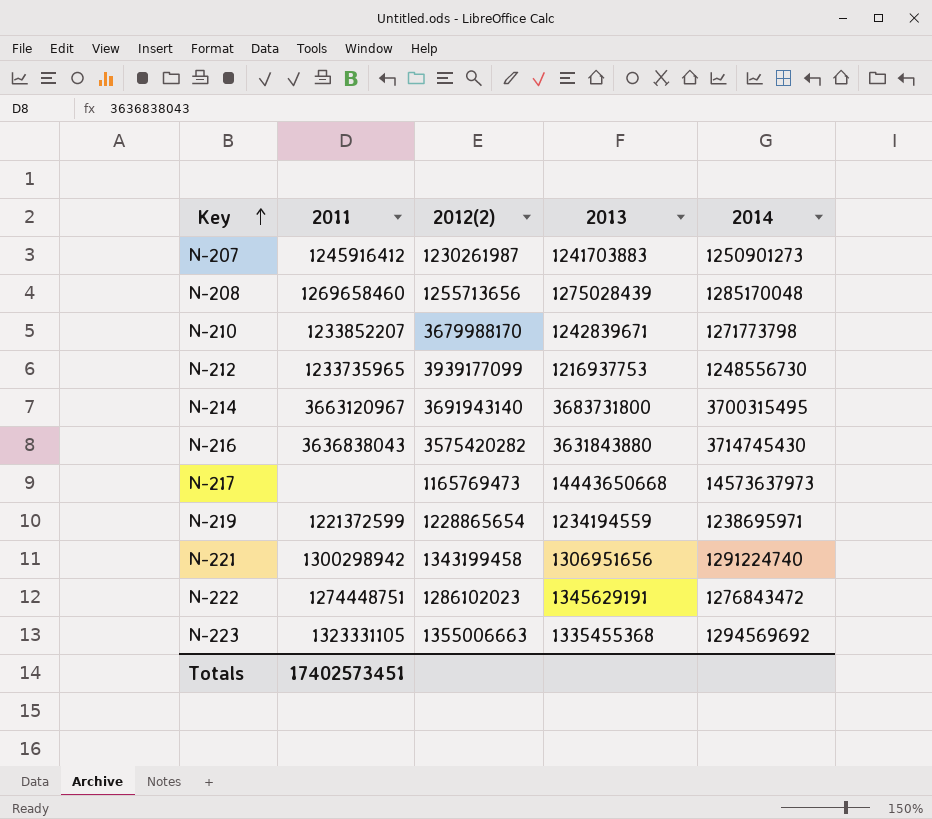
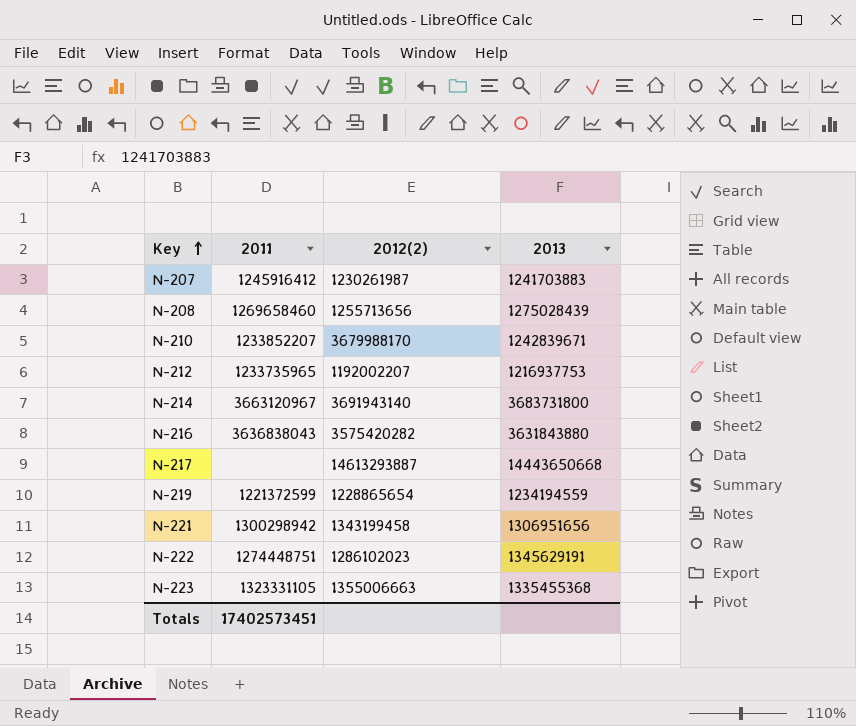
column 2014 | position: 5 -> none
N-212 | 2012(2): 3939177099 -> 1192002207
N-217 | 2012(2): 1165769473 -> 14613293887

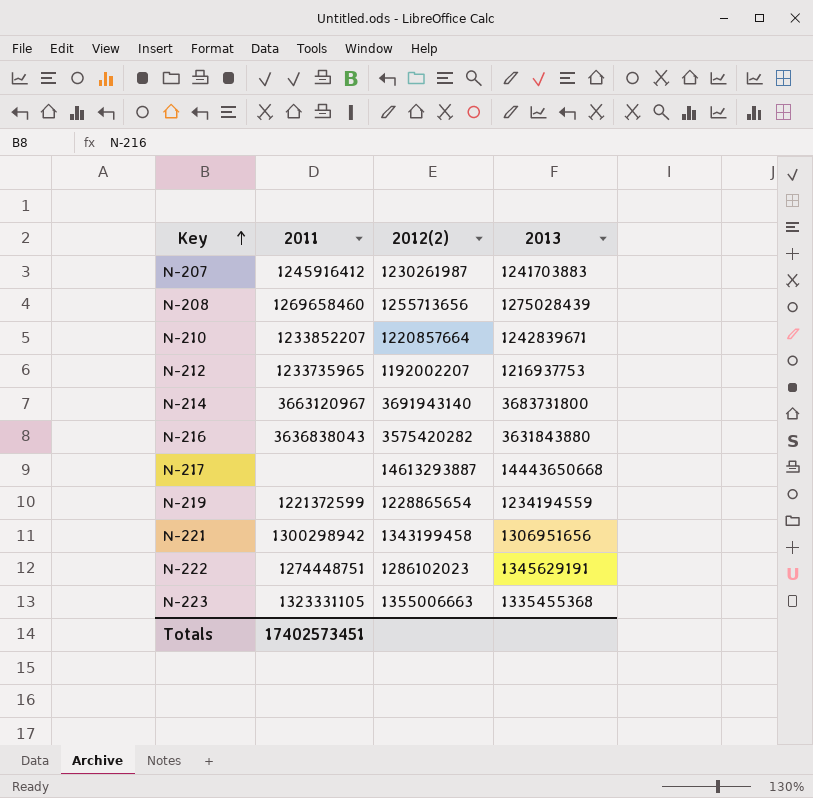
N-210 | 2012(2): 3679988170 -> 1220857664

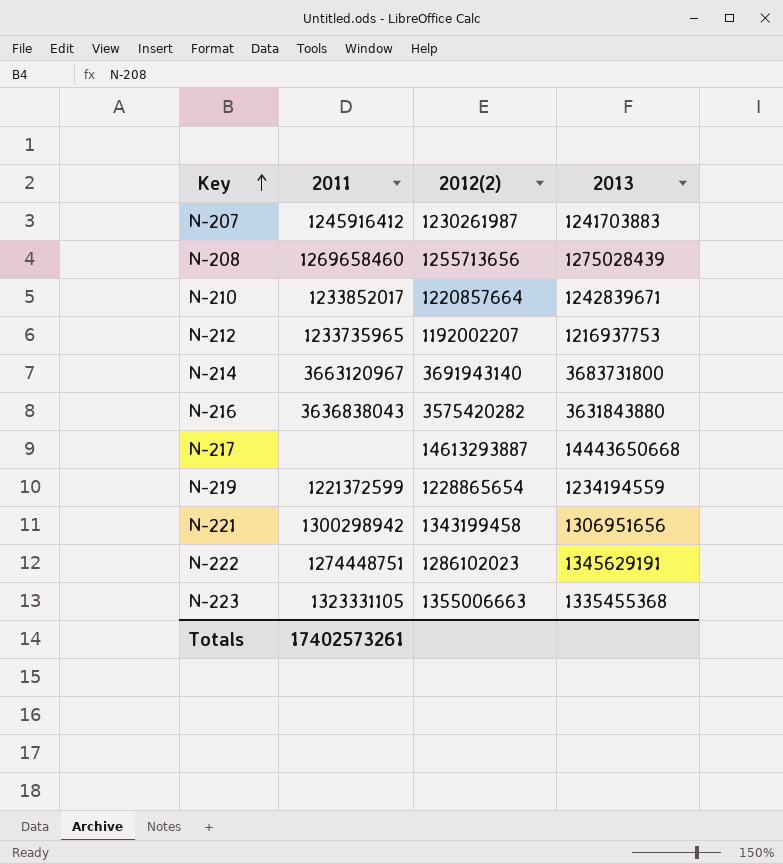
N-210 | 2011: 1233852207 -> 1233852017
Totals | 2011: 17402573451 -> 17402573261

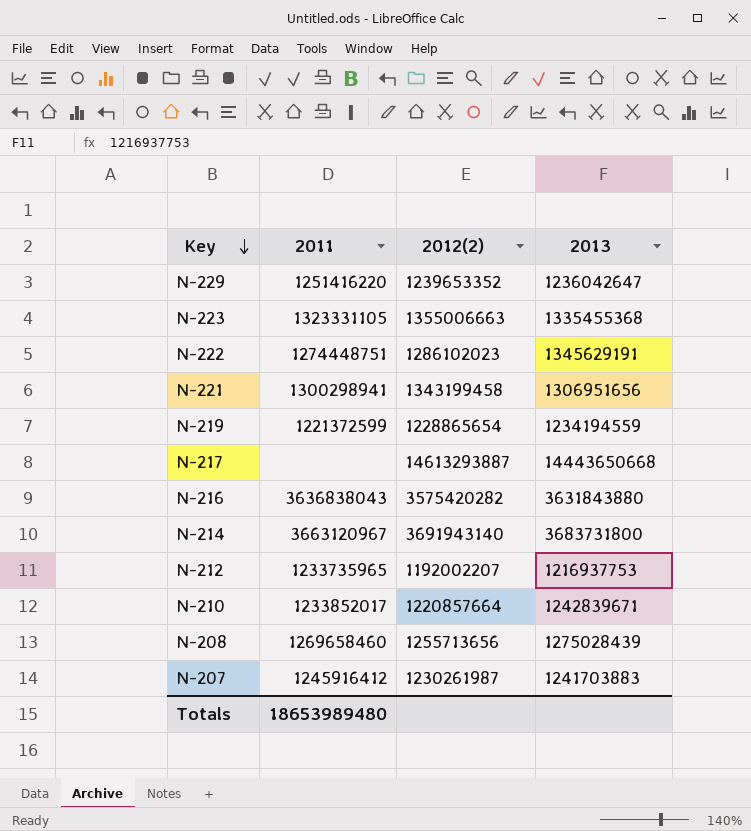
row order: Key ascending -> Key descending
row N-229: none -> 1251416220 | 1239653352 | 1236042647
N-221 | 2011: 1300298942 -> 1300298941
Totals | 2011: 17402573261 -> 18653989480

